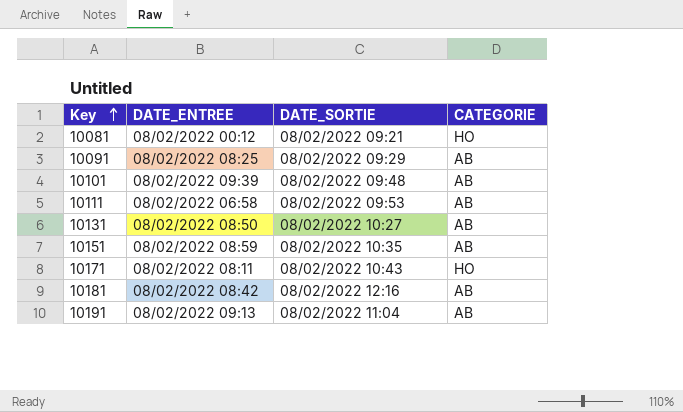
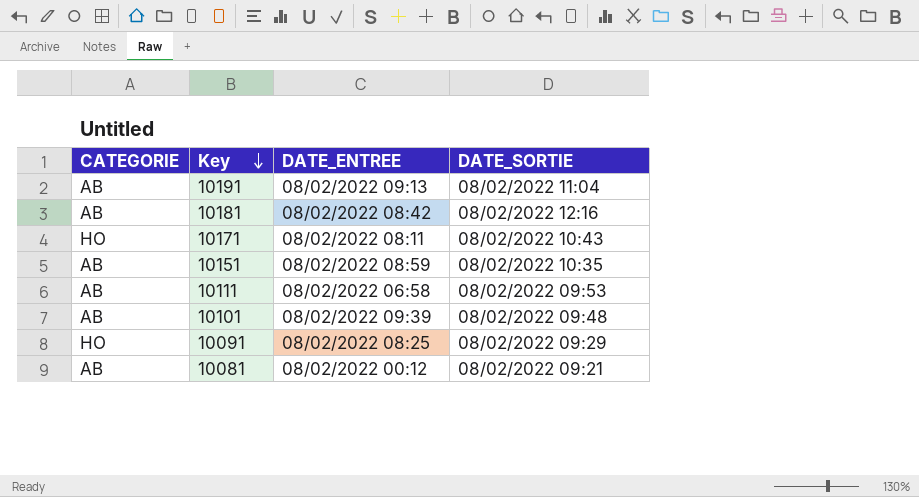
row order: Key ascending -> Key descending
column CATEGORIE | position: 4 -> 1
row 10131: 08/02/2022 08:50 | 08/02/2022 10:27 | AB -> none
10091 | CATEGORIE: AB -> HO
10081 | CATEGORIE: HO -> AB

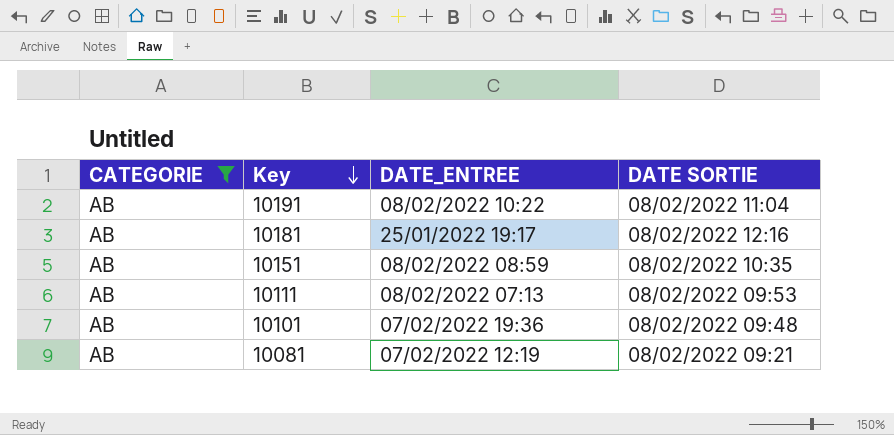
filter: none -> CATEGORIE = AB
column name: DATE_SORTIE -> DATE SORTIE
10191 | DATE_ENTREE: 08/02/2022 09:13 -> 08/02/2022 10:22
10181 | DATE_ENTREE: 08/02/2022 08:42 -> 25/01/2022 19:17
10111 | DATE_ENTREE: 08/02/2022 06:58 -> 08/02/2022 07:13
10101 | DATE_ENTREE: 08/02/2022 09:39 -> 07/02/2022 19:36
10081 | DATE_ENTREE: 08/02/2022 00:12 -> 07/02/2022 12:19

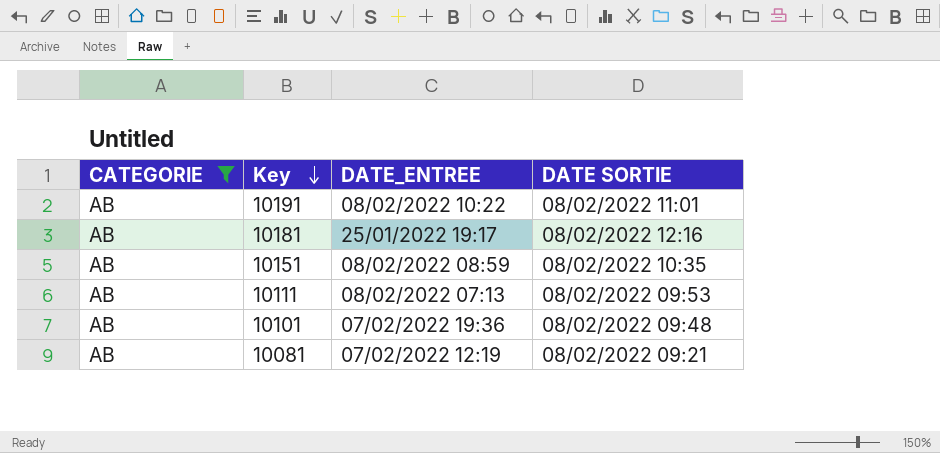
10191 | DATE SORTIE: 08/02/2022 11:04 -> 08/02/2022 11:01

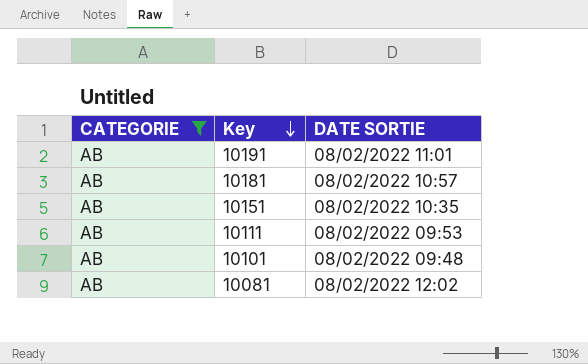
column DATE_ENTREE | position: 3 -> none
10181 | DATE SORTIE: 08/02/2022 12:16 -> 08/02/2022 10:57
10081 | DATE SORTIE: 08/02/2022 09:21 -> 08/02/2022 12:02

